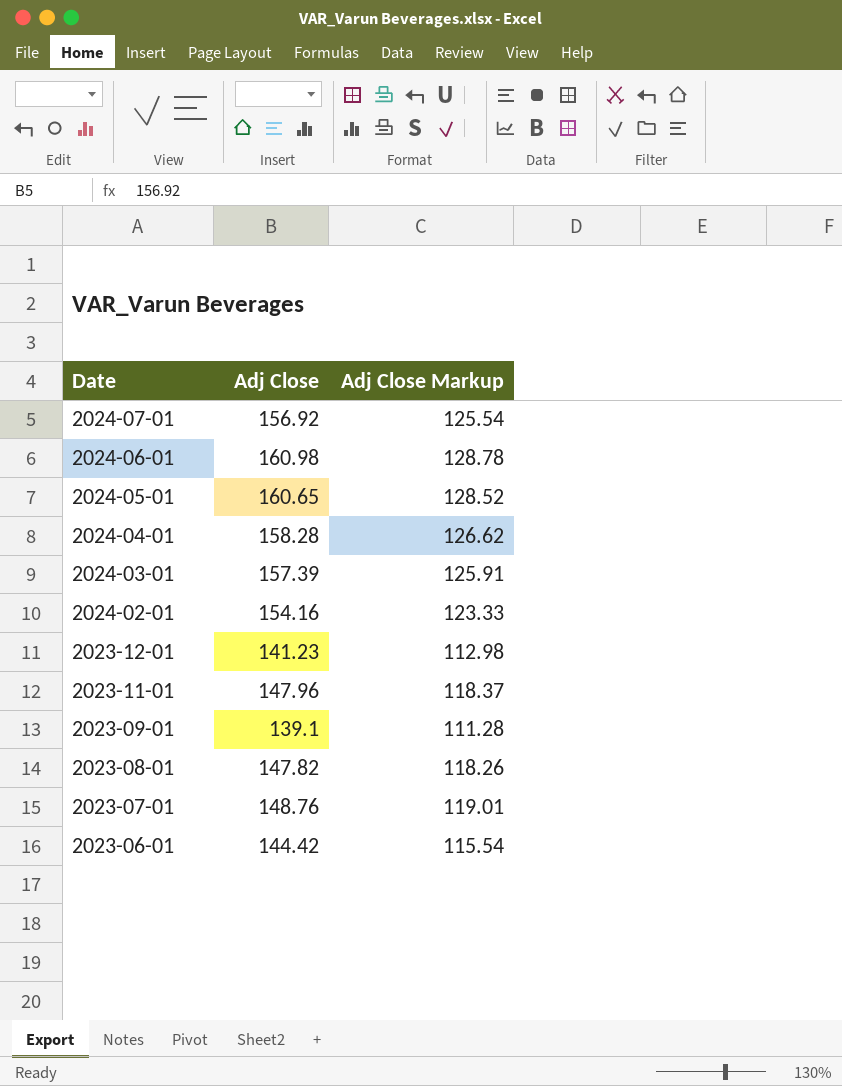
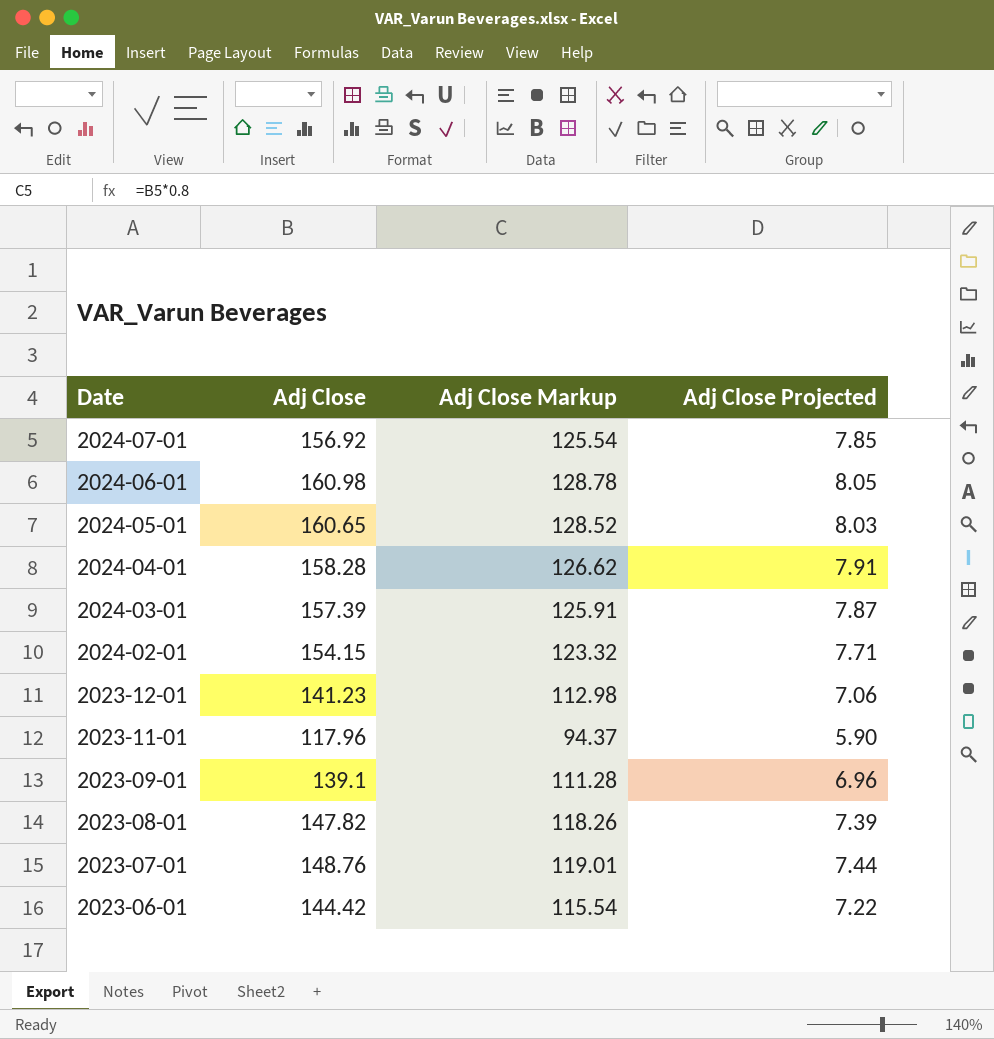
column Adj Close Projected | formula: none -> [Adj Close] * 0.05
2024-02-01 | Adj Close: 154.16 -> 154.15
2024-02-01 | Adj Close Markup: 123.33 -> 123.32
2023-11-01 | Adj Close: 147.96 -> 117.96
2023-11-01 | Adj Close Markup: 118.37 -> 94.37

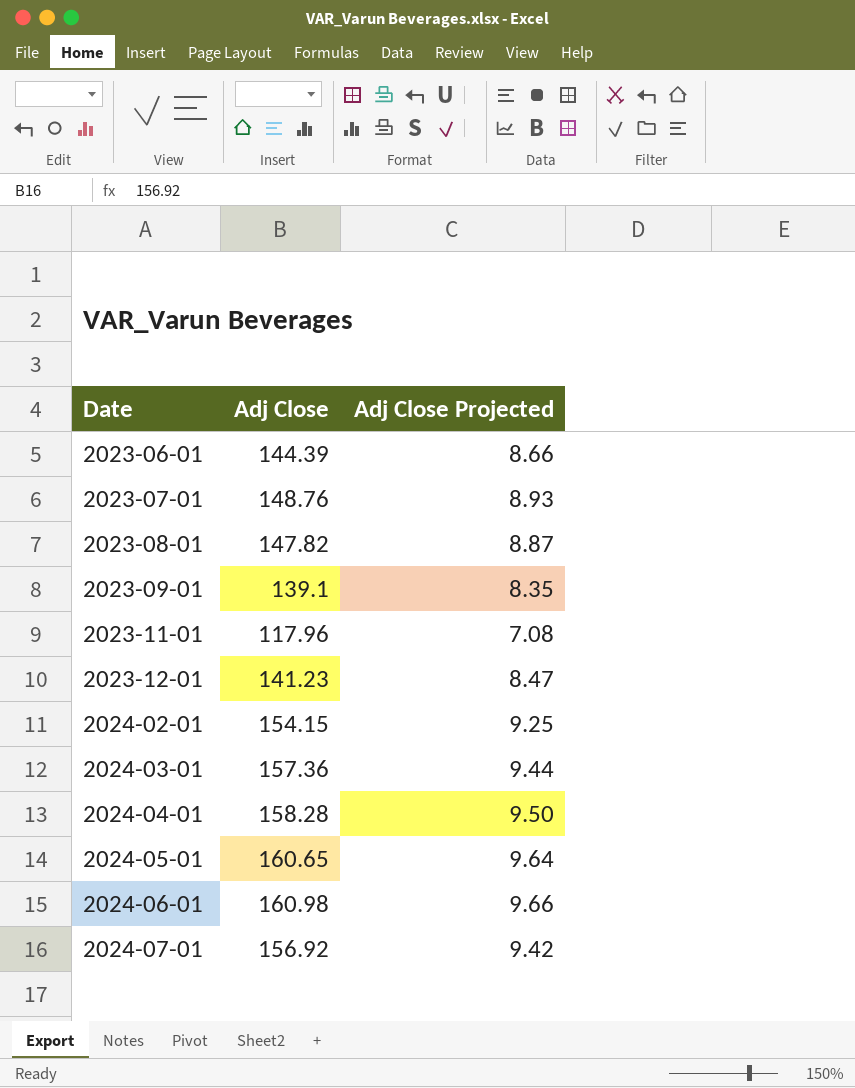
row order: Date descending -> Date ascending
column Adj Close Markup | formula: [Adj Close] * 0.8 -> none
column Adj Close Projected | formula: [Adj Close] * 0.05 -> [Adj Close] * 0.06
2023-06-01 | Adj Close: 144.42 -> 144.39
2024-03-01 | Adj Close: 157.39 -> 157.36

